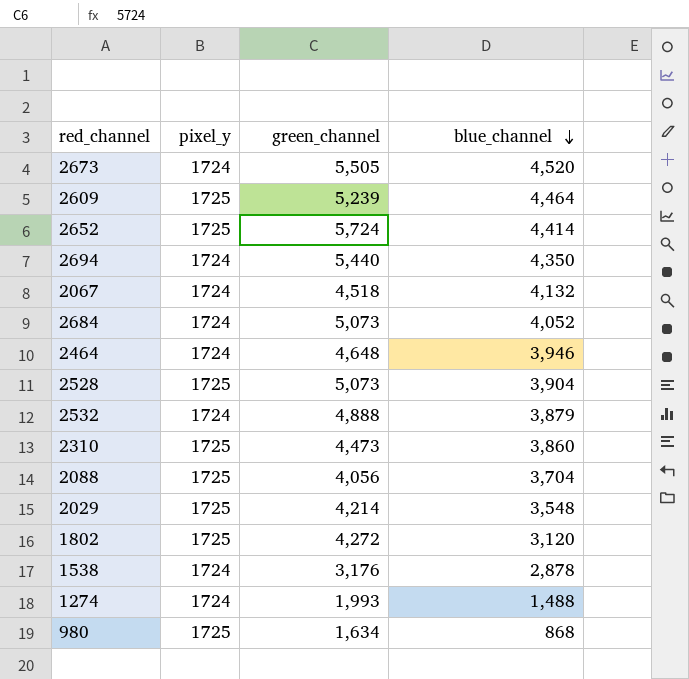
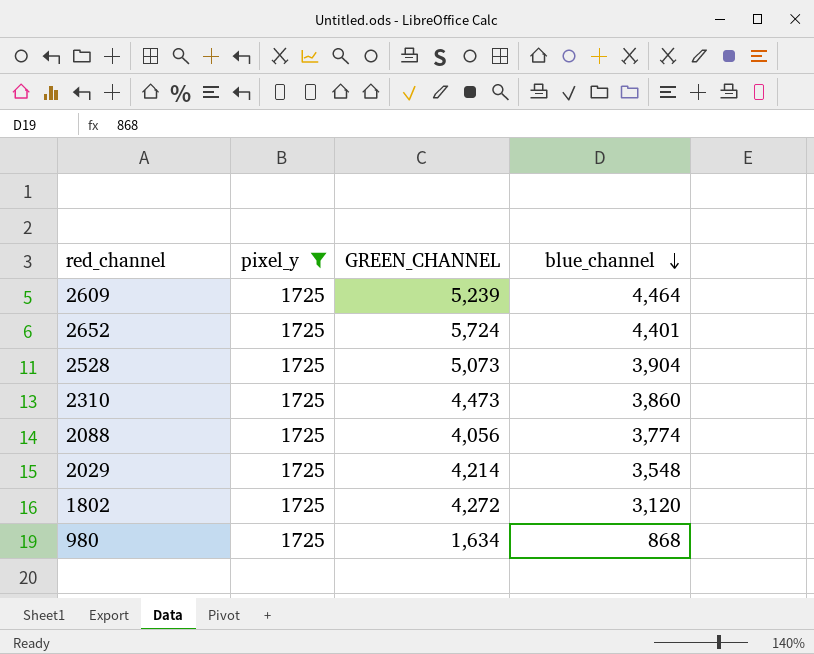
filter: none -> pixel_y = 1725
column name: green_channel -> GREEN_CHANNEL
2652 | blue_channel: 4,414 -> 4,401
2088 | blue_channel: 3,704 -> 3,774

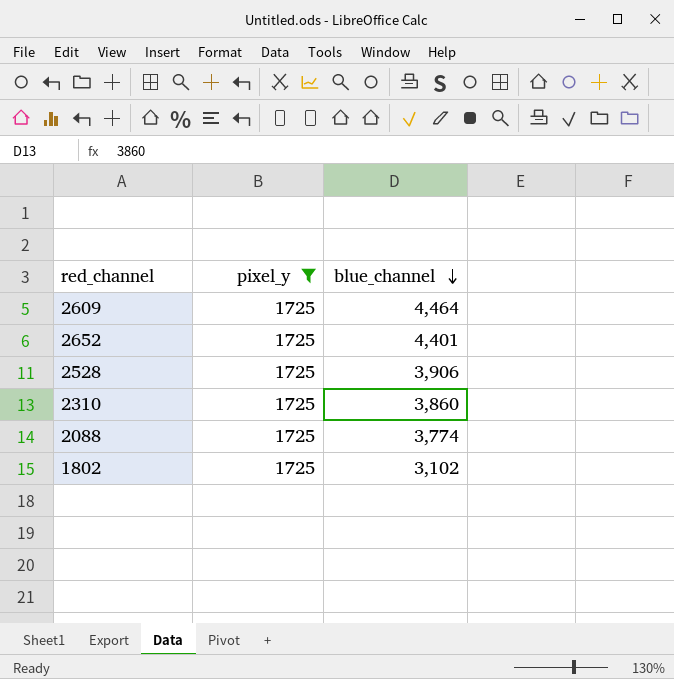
column GREEN_CHANNEL | position: 3 -> none
row 2029: 1725 | 4,214 | 3,548 -> none
row 980: 1725 | 1,634 | 868 -> none
2528 | blue_channel: 3,904 -> 3,906
1802 | blue_channel: 3,120 -> 3,102

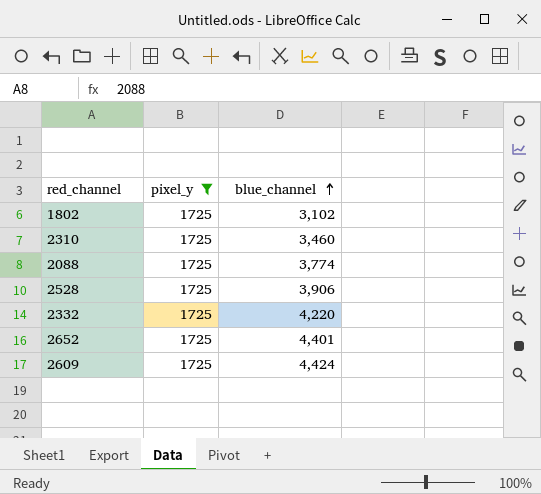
row order: blue_channel descending -> blue_channel ascending
2310 | blue_channel: 3,860 -> 3,460
row 2332: none -> 1725 | 4,220
2609 | blue_channel: 4,464 -> 4,424

